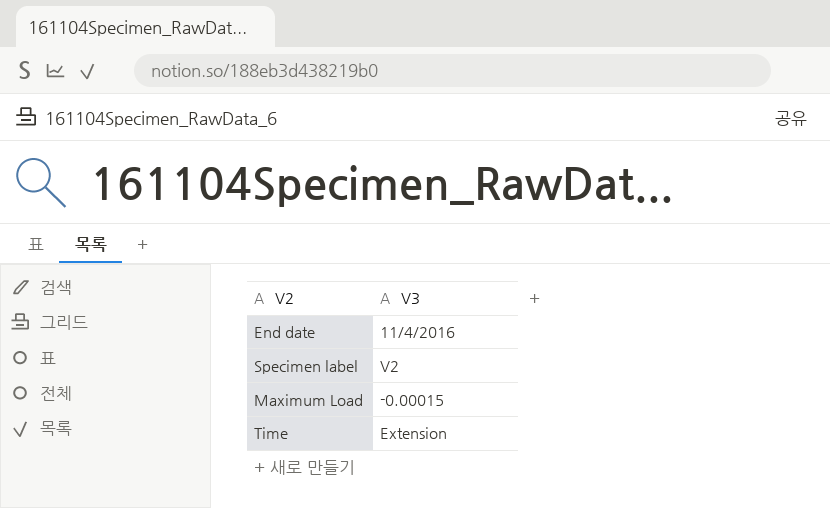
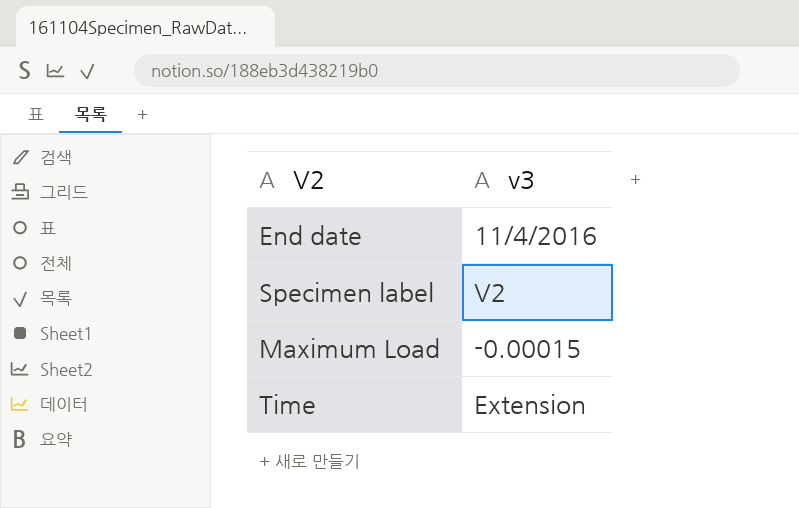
column name: V3 -> v3

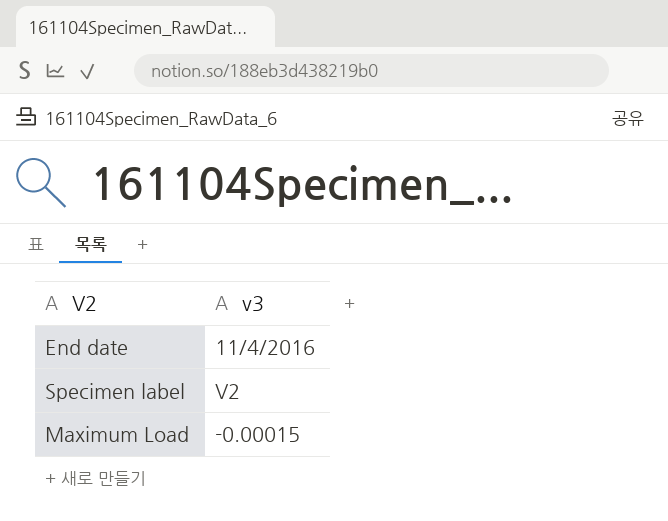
row Time: Extension -> none

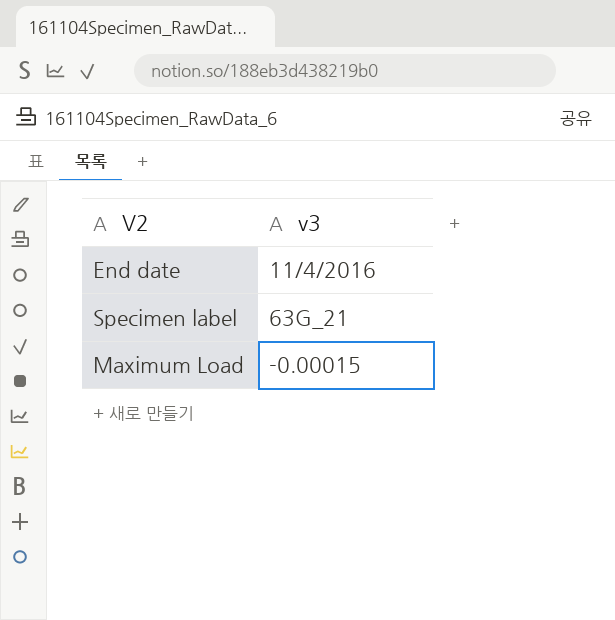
Specimen label | v3: V2 -> 63G_21

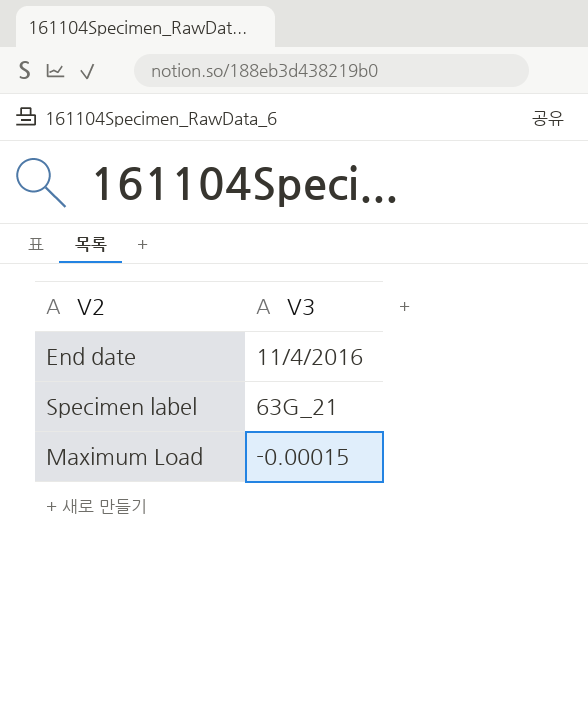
column name: v3 -> V3

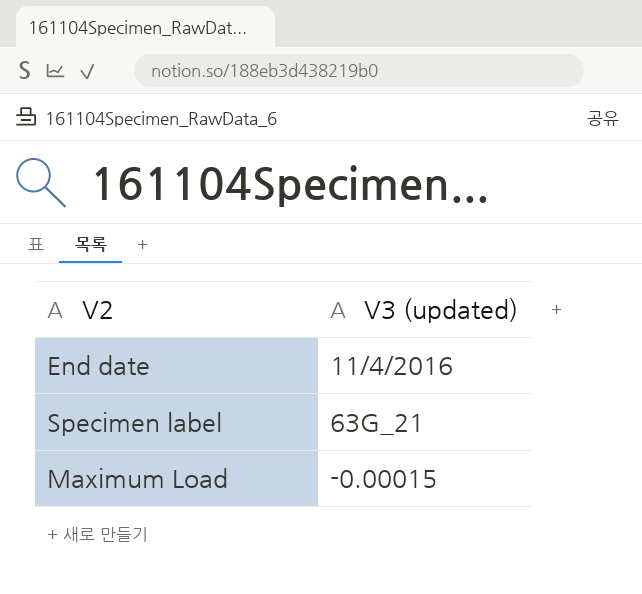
column name: V3 -> V3 (updated)

